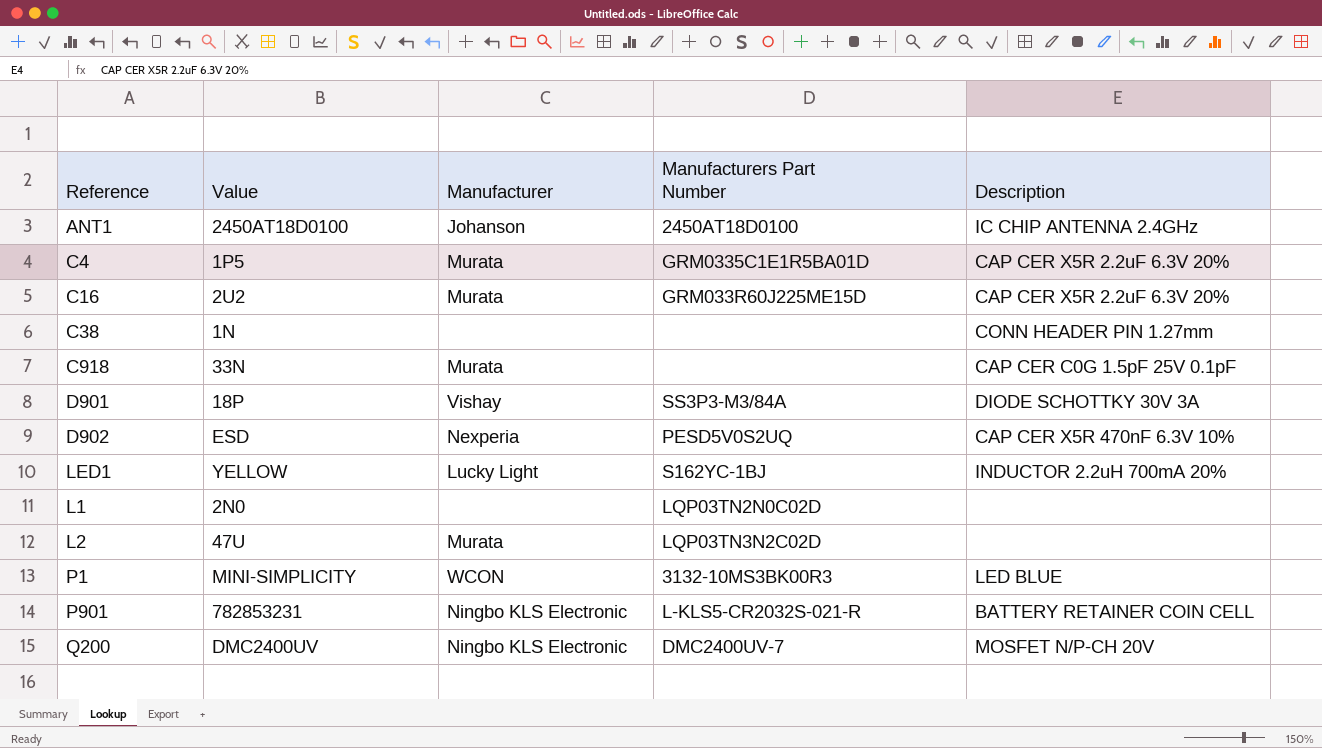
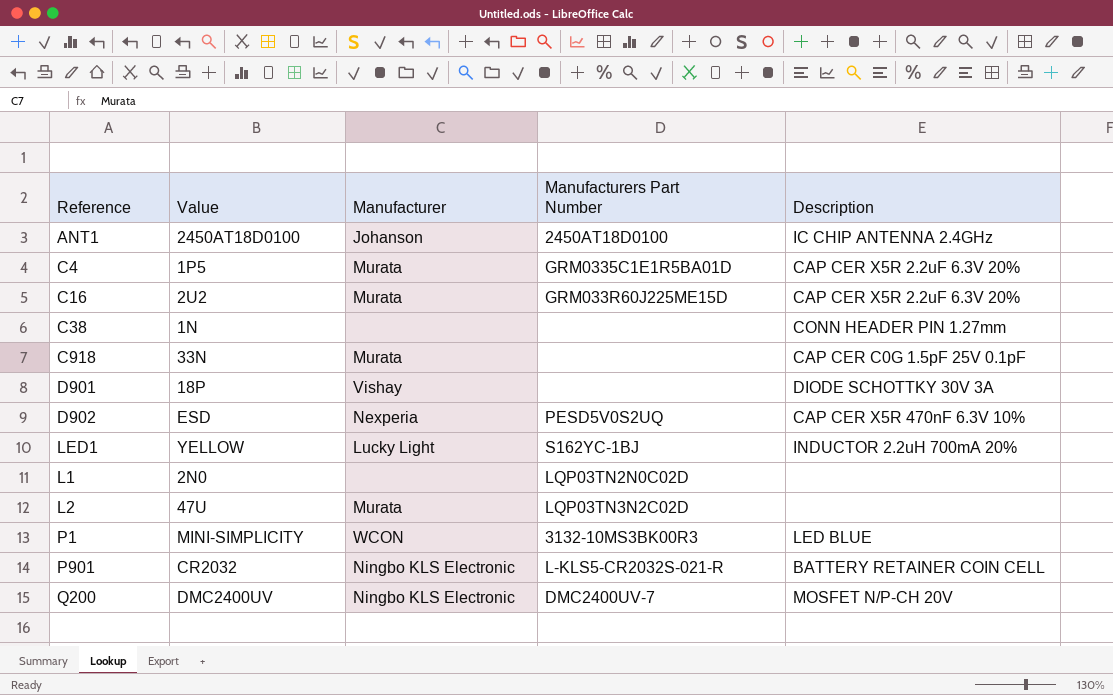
D901 | Manufacturers Part Number: SS3P3-M3/84A -> none
P901 | Value: 782853231 -> CR2032

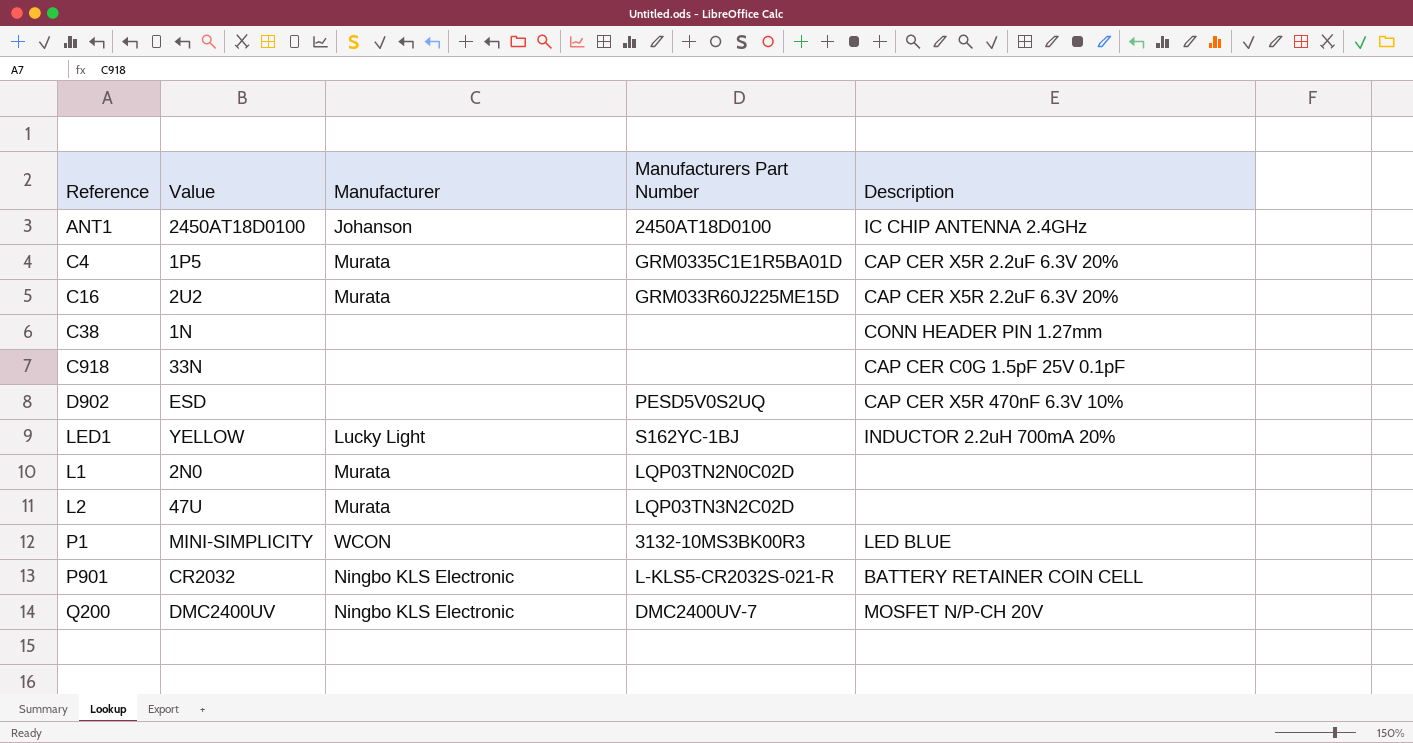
row D901: 18P | Vishay | none | DIODE SCHOTTKY 30V 3A -> none
C918 | Manufacturer: Murata -> none
D902 | Manufacturer: Nexperia -> none
L1 | Manufacturer: none -> Murata

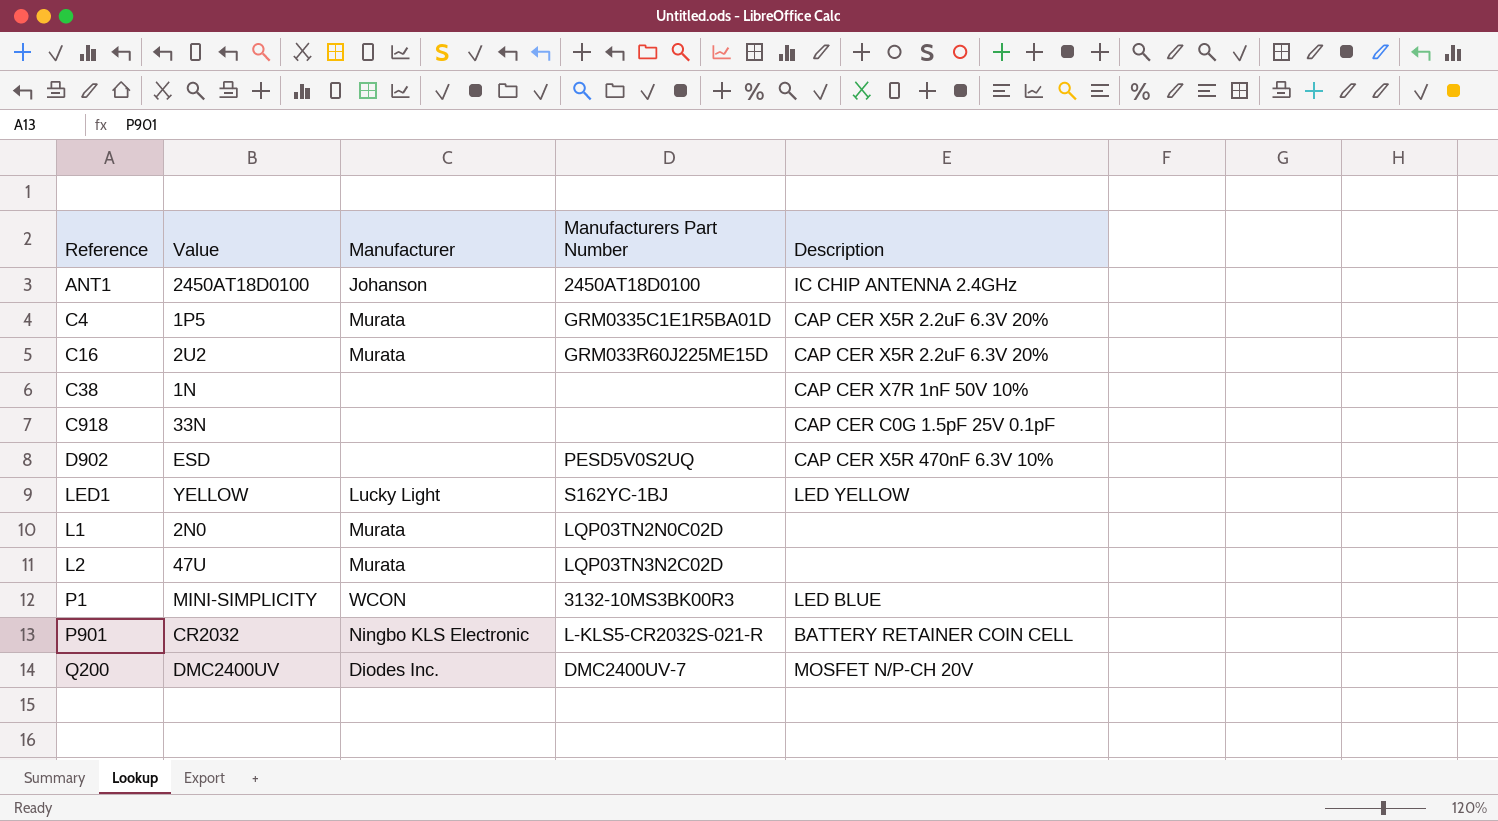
C38 | Description: CONN HEADER PIN 1.27mm -> CAP CER X7R 1nF 50V 10%
LED1 | Description: INDUCTOR 2.2uH 700mA 20% -> LED YELLOW
Q200 | Manufacturer: Ningbo KLS Electronic -> Diodes Inc.

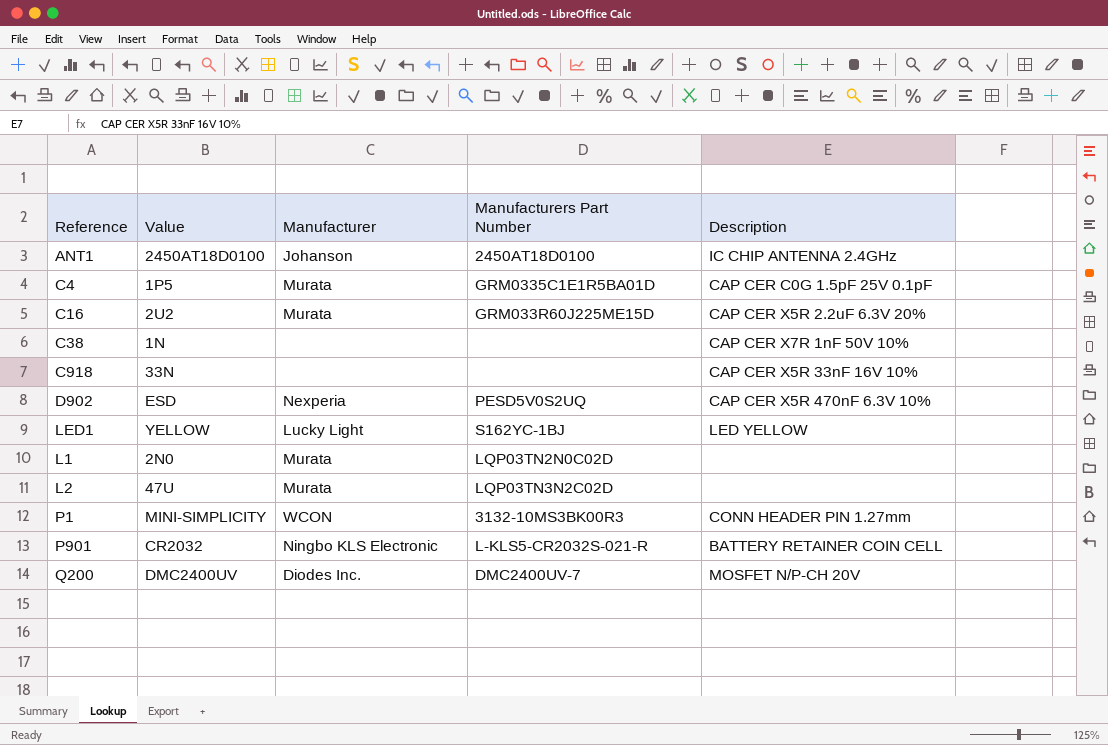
C4 | Description: CAP CER X5R 2.2uF 6.3V 20% -> CAP CER C0G 1.5pF 25V 0.1pF
C918 | Description: CAP CER C0G 1.5pF 25V 0.1pF -> CAP CER X5R 33nF 16V 10%
D902 | Manufacturer: none -> Nexperia
P1 | Description: LED BLUE -> CONN HEADER PIN 1.27mm

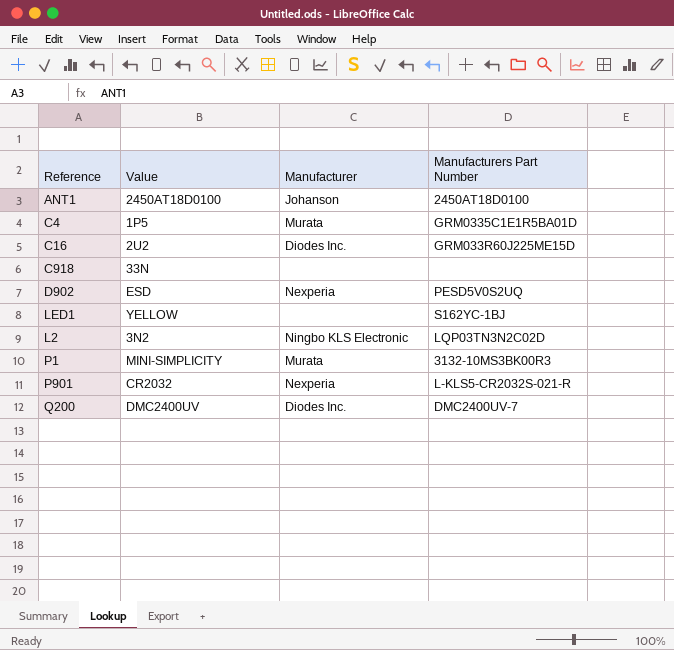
column Description | position: 5 -> none
row C38: 1N | none | none | CAP CER X7R 1nF 50V 10% -> none
row L1: 2N0 | Murata | LQP03TN2N0C02D | none -> none
C16 | Manufacturer: Murata -> Diodes Inc.
LED1 | Manufacturer: Lucky Light -> none
L2 | Value: 47U -> 3N2
L2 | Manufacturer: Murata -> Ningbo KLS Electronic
P1 | Manufacturer: WCON -> Murata
P901 | Manufacturer: Ningbo KLS Electronic -> Nexperia

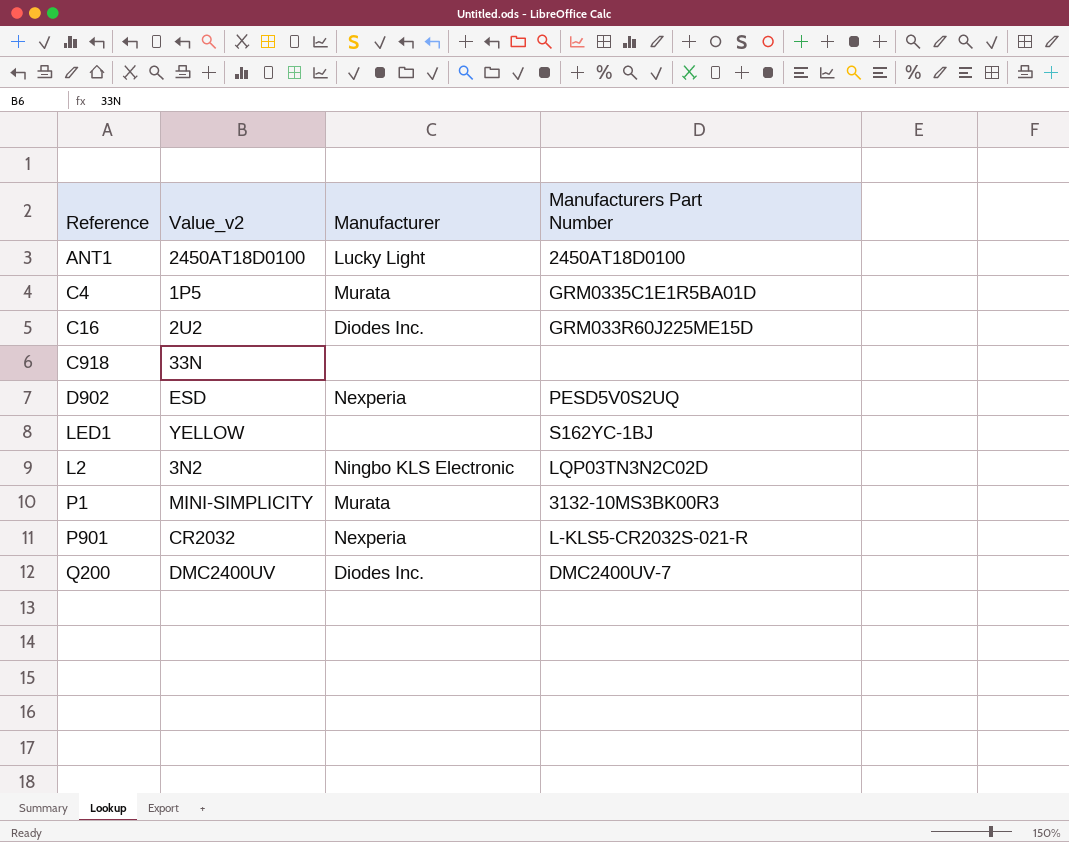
column name: Value -> Value_v2
ANT1 | Manufacturer: Johanson -> Lucky Light

